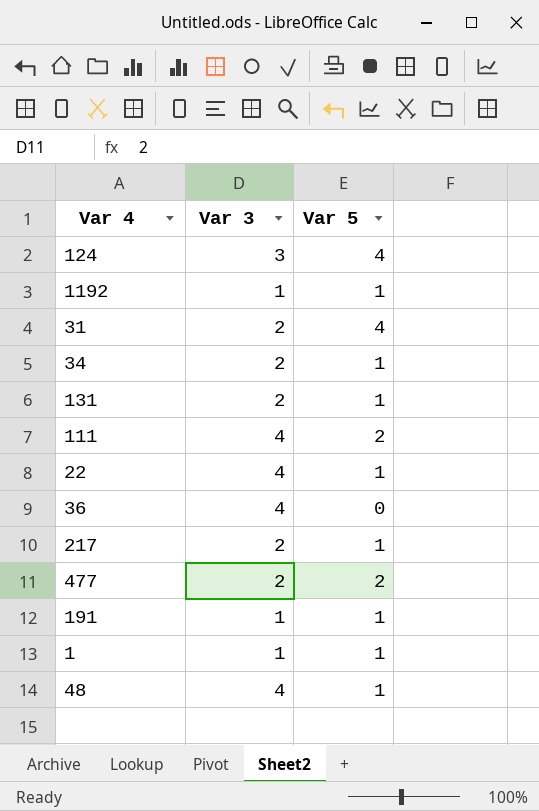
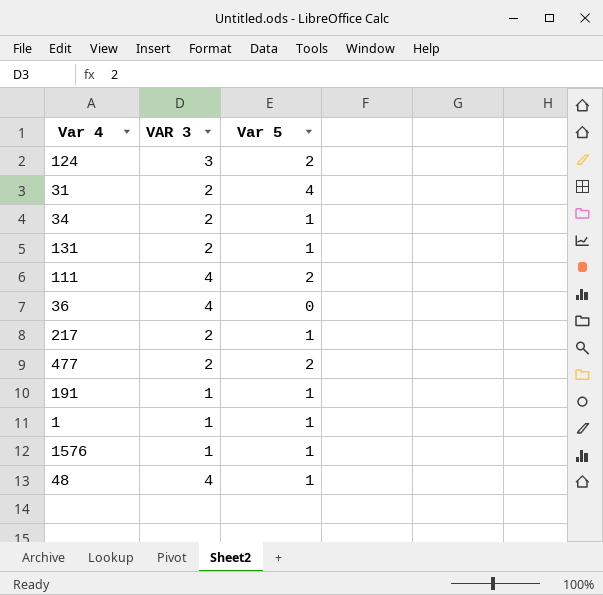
column name: Var 3 -> VAR 3
row 1192: 1 | 1 -> none
row 22: 4 | 1 -> none
124 | Var 5: 4 -> 2
row 1576: none -> 1 | 1

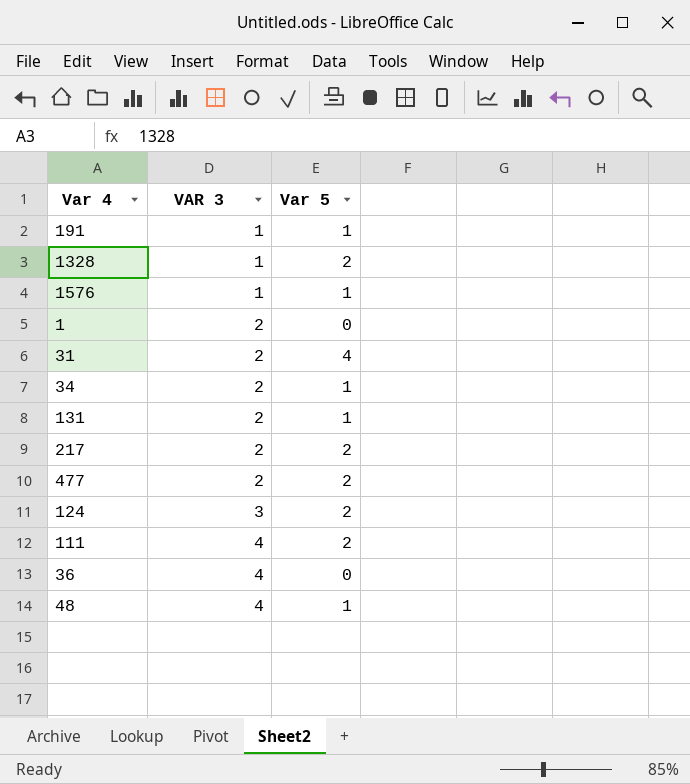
row order: none -> VAR 3 ascending
row 1328: none -> 1 | 2
1 | VAR 3: 1 -> 2
1 | Var 5: 1 -> 0
217 | Var 5: 1 -> 2

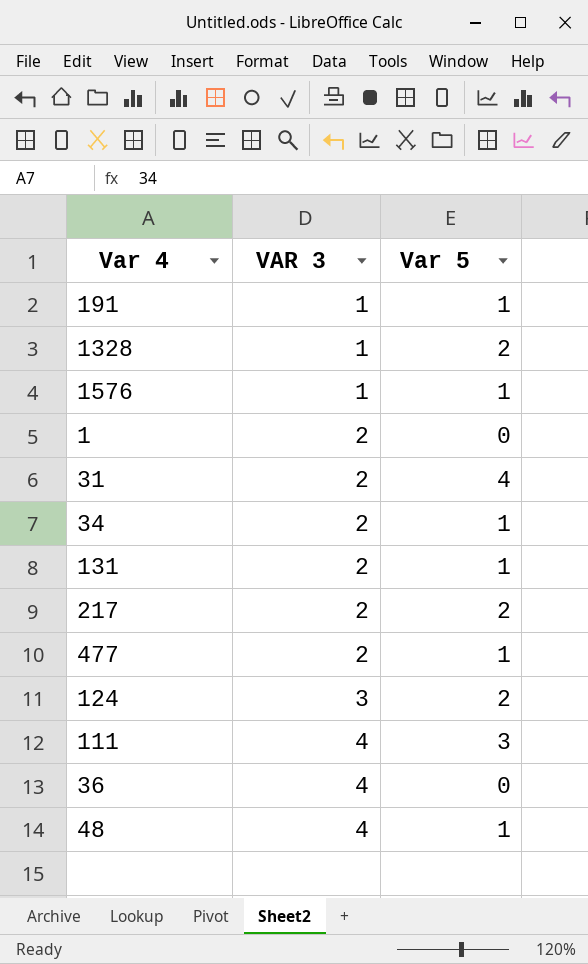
477 | Var 5: 2 -> 1
111 | Var 5: 2 -> 3

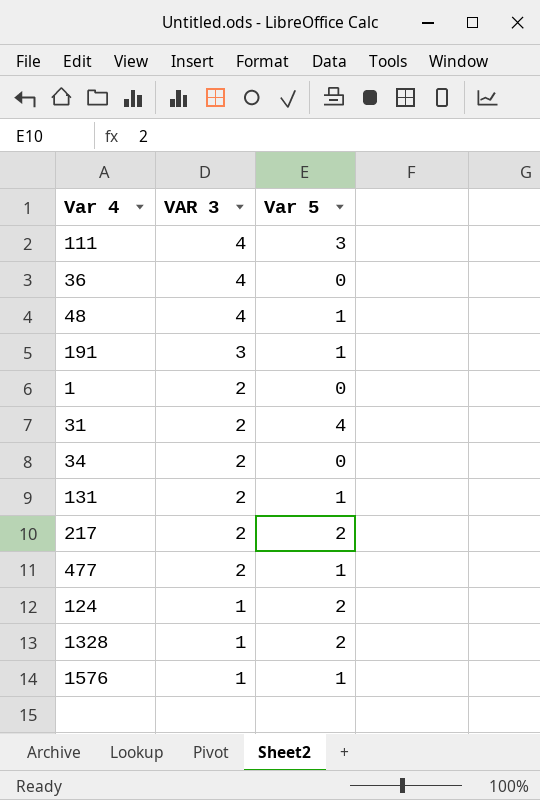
row order: VAR 3 ascending -> VAR 3 descending
191 | VAR 3: 1 -> 3
34 | Var 5: 1 -> 0
124 | VAR 3: 3 -> 1

